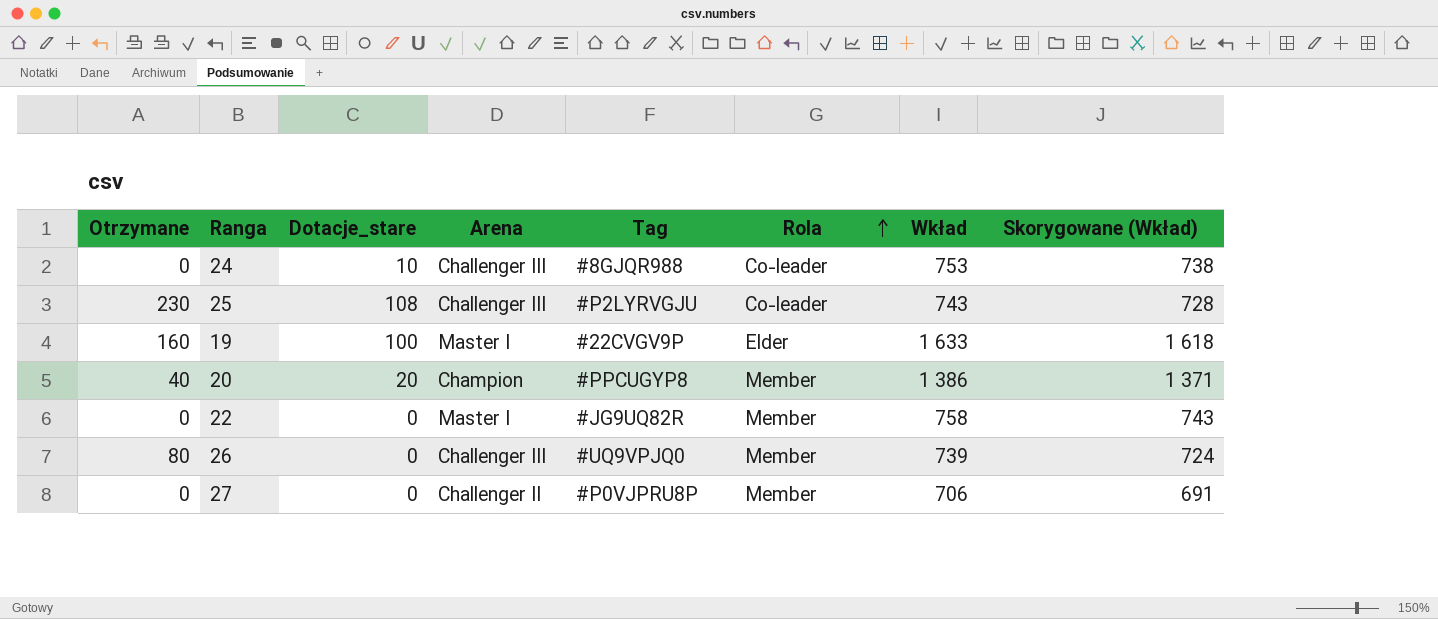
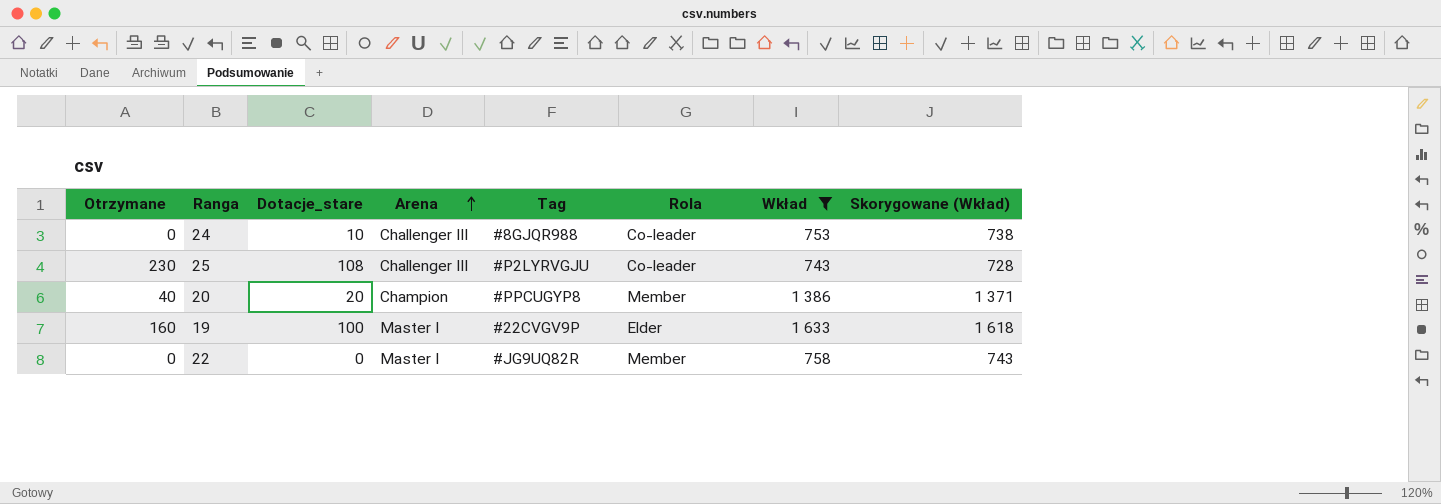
filter: none -> Wkład >= 743
row order: Rola ascending -> Arena ascending

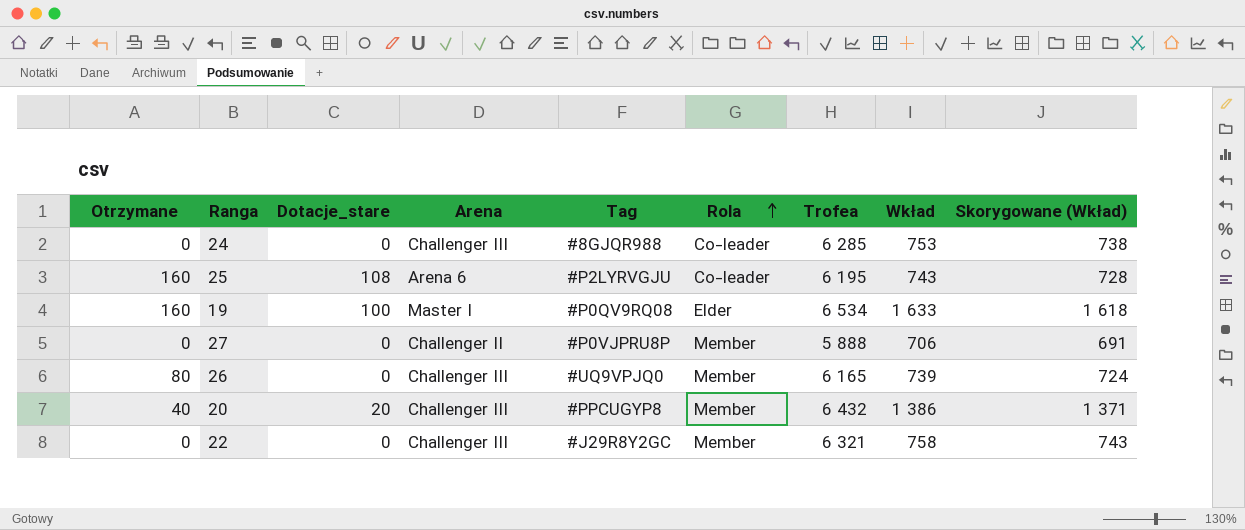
filter: Wkład >= 743 -> none
row order: Arena ascending -> Rola ascending
column Trofea | position: none -> 7
24 | Dotacje_stare: 10 -> 0
25 | Otrzymane: 230 -> 160
25 | Arena: Challenger III -> Arena 6
19 | Tag: #22CVGV9P -> #P0QV9RQ08
20 | Arena: Champion -> Challenger III
22 | Arena: Master I -> Challenger III
22 | Tag: #JG9UQ82R -> #J29R8Y2GC

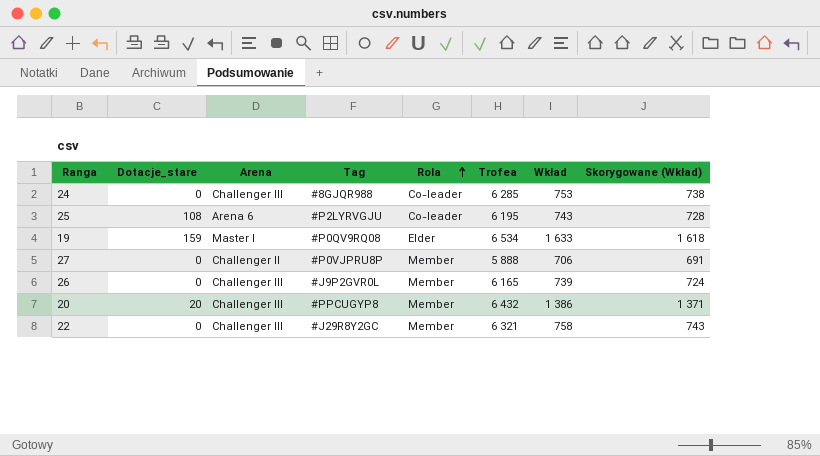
column Otrzymane | position: 1 -> none
19 | Dotacje_stare: 100 -> 159
26 | Tag: #UQ9VPJQ0 -> #J9P2GVR0L

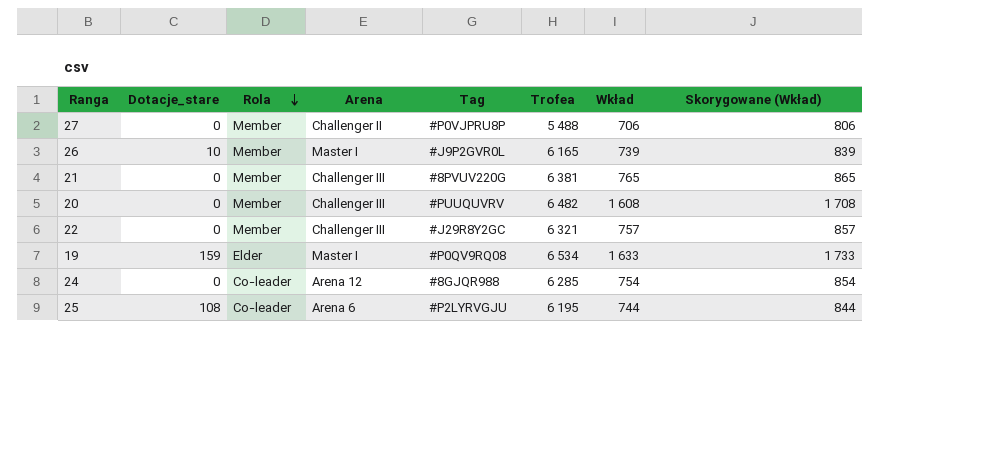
row order: Rola ascending -> Rola descending
column Rola | position: 5 -> 3
column Skorygowane (Wkład) | formula: [Wkład] - 15 -> [Wkład] + 100
27 | Trofea: 5 888 -> 5 488
26 | Dotacje_stare: 0 -> 10
26 | Arena: Challenger III -> Master I
row 21: none -> 0 | Member | Challenger III | #8PVUV220G | 6 381 | 765 | 865
20 | Dotacje_stare: 20 -> 0
20 | Tag: #PPCUGYP8 -> #PUUQUVRV
20 | Trofea: 6 432 -> 6 482
20 | Wkład: 1 386 -> 1 608
22 | Wkład: 758 -> 757
24 | Arena: Challenger III -> Arena 12
24 | Wkład: 753 -> 754
25 | Wkład: 743 -> 744

